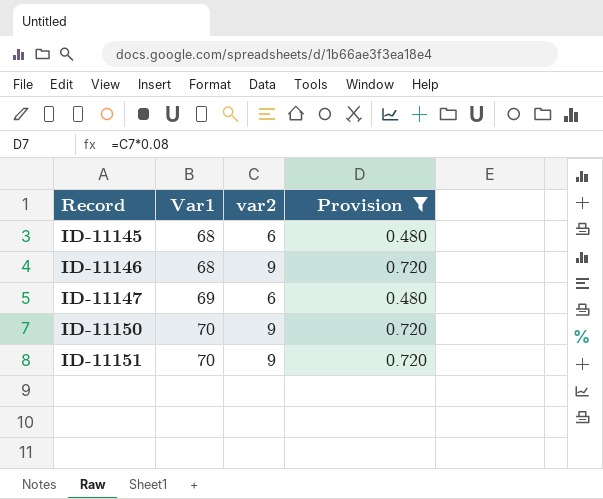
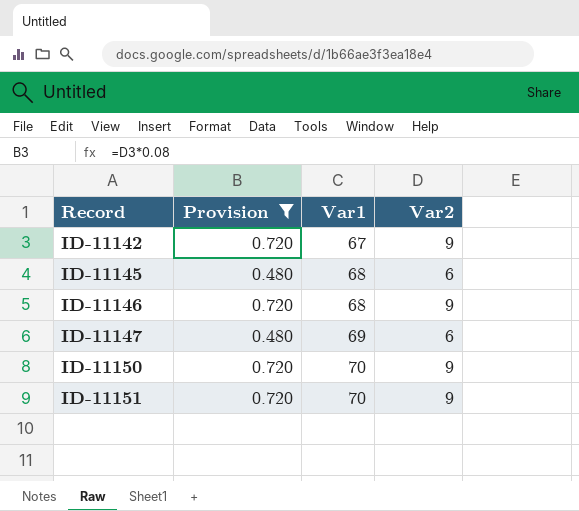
column Provision | position: 4 -> 2
column name: var2 -> Var2
row ID-11142: none -> 0.720 | 67 | 9

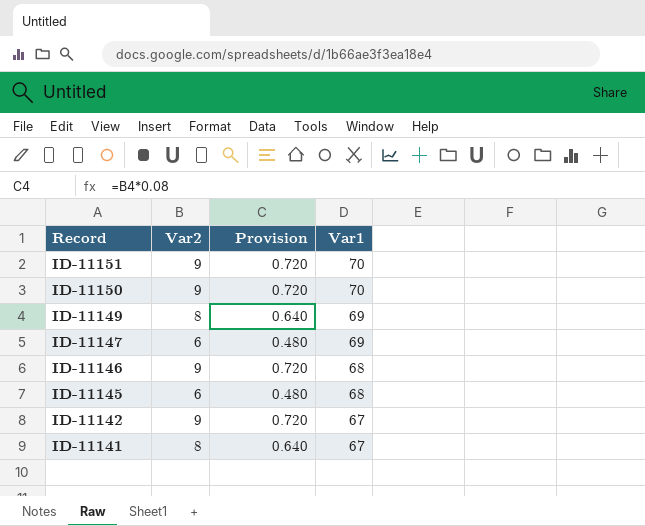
filter: Provision != 0.640 -> none
row order: Record ascending -> Record descending
column Var2 | position: 4 -> 2

